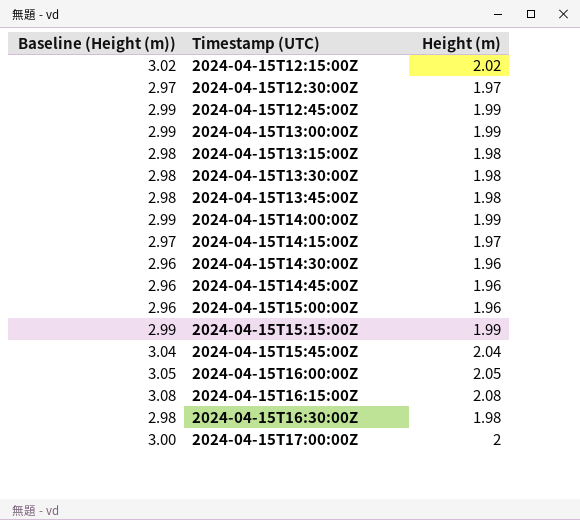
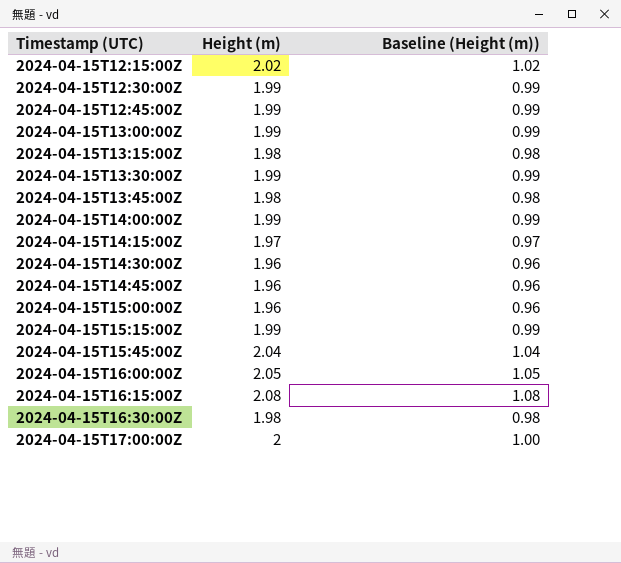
column Baseline (Height (m)) | formula: [Height (m)] + 1 -> [Height (m)] - 1
column Baseline (Height (m)) | position: 1 -> 3
2024-04-15T12:30:00Z | Height (m): 1.97 -> 1.99
2024-04-15T13:30:00Z | Height (m): 1.98 -> 1.99

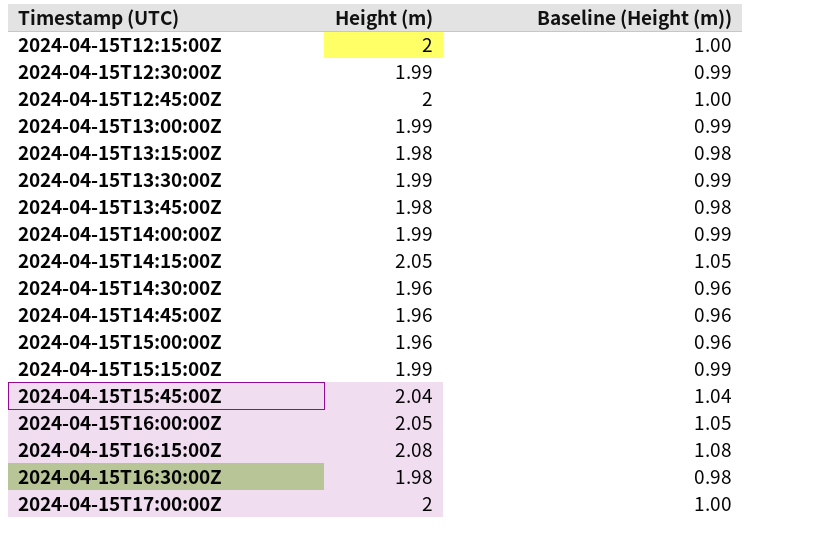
2024-04-15T12:15:00Z | Height (m): 2.02 -> 2
2024-04-15T12:15:00Z | Baseline (Height (m)): 1.02 -> 1.00
2024-04-15T12:45:00Z | Height (m): 1.99 -> 2
2024-04-15T12:45:00Z | Baseline (Height (m)): 0.99 -> 1.00
2024-04-15T14:15:00Z | Height (m): 1.97 -> 2.05
2024-04-15T14:15:00Z | Baseline (Height (m)): 0.97 -> 1.05

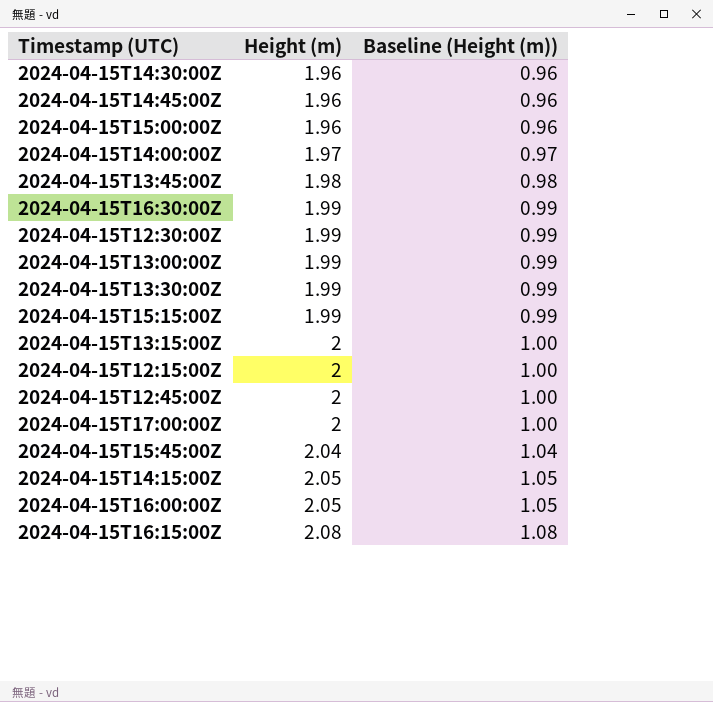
row order: Timestamp (UTC) ascending -> Height (m) ascending
2024-04-15T14:00:00Z | Height (m): 1.99 -> 1.97
2024-04-15T14:00:00Z | Baseline (Height (m)): 0.99 -> 0.97
2024-04-15T16:30:00Z | Height (m): 1.98 -> 1.99
2024-04-15T16:30:00Z | Baseline (Height (m)): 0.98 -> 0.99
2024-04-15T13:15:00Z | Height (m): 1.98 -> 2
2024-04-15T13:15:00Z | Baseline (Height (m)): 0.98 -> 1.00

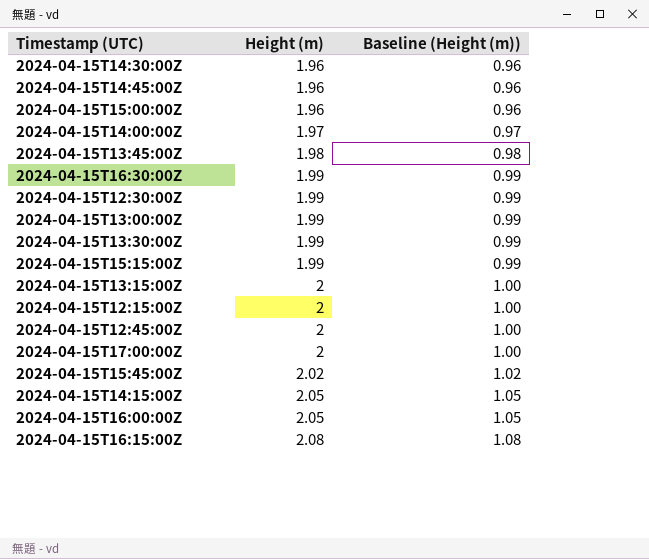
2024-04-15T15:45:00Z | Height (m): 2.04 -> 2.02
2024-04-15T15:45:00Z | Baseline (Height (m)): 1.04 -> 1.02

